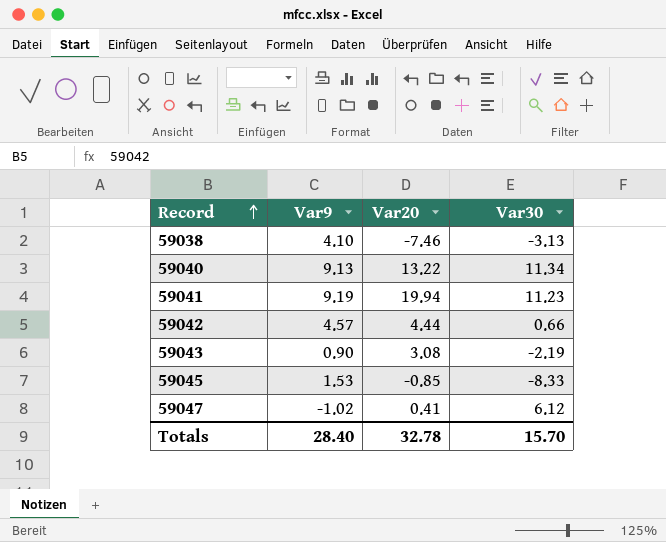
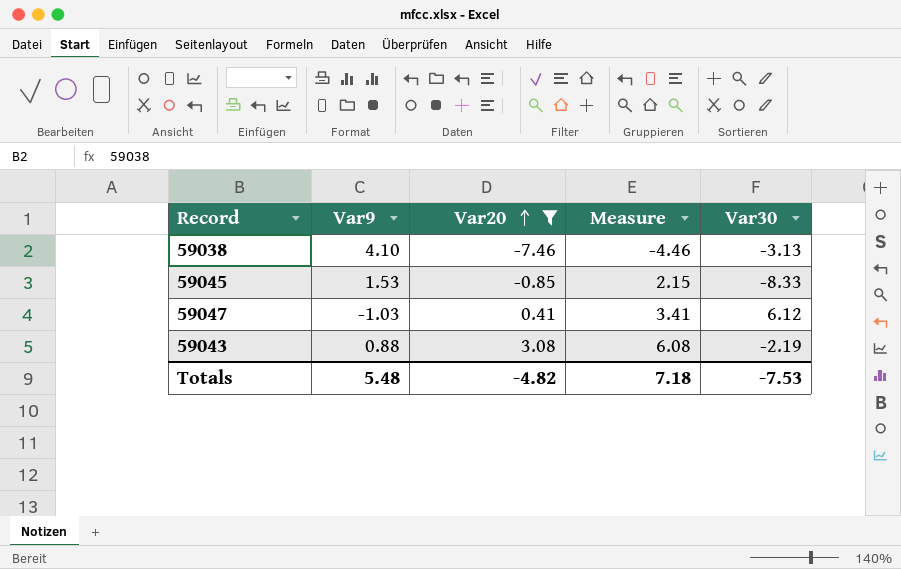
filter: none -> Var20 <= 3.08
row order: Record ascending -> Var20 ascending
column Measure | formula: none -> [Var20] + 3
59047 | Var9: -1.02 -> -1.03
59043 | Var9: 0.90 -> 0.88
Totals | Var9: 28.40 -> 5.48
Totals | Var20: 32.78 -> -4.82
Totals | Var30: 15.70 -> -7.53

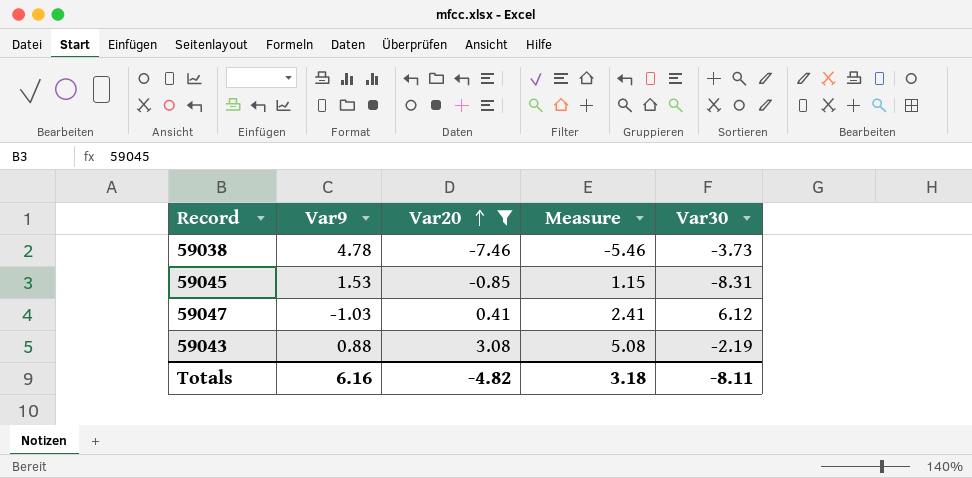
column Measure | formula: [Var20] + 3 -> [Var20] + 2
59038 | Var9: 4.10 -> 4.78
59038 | Var30: -3.13 -> -3.73
59045 | Var30: -8.33 -> -8.31
Totals | Var9: 5.48 -> 6.16
Totals | Measure: 7.18 -> 3.18
Totals | Var30: -7.53 -> -8.11

